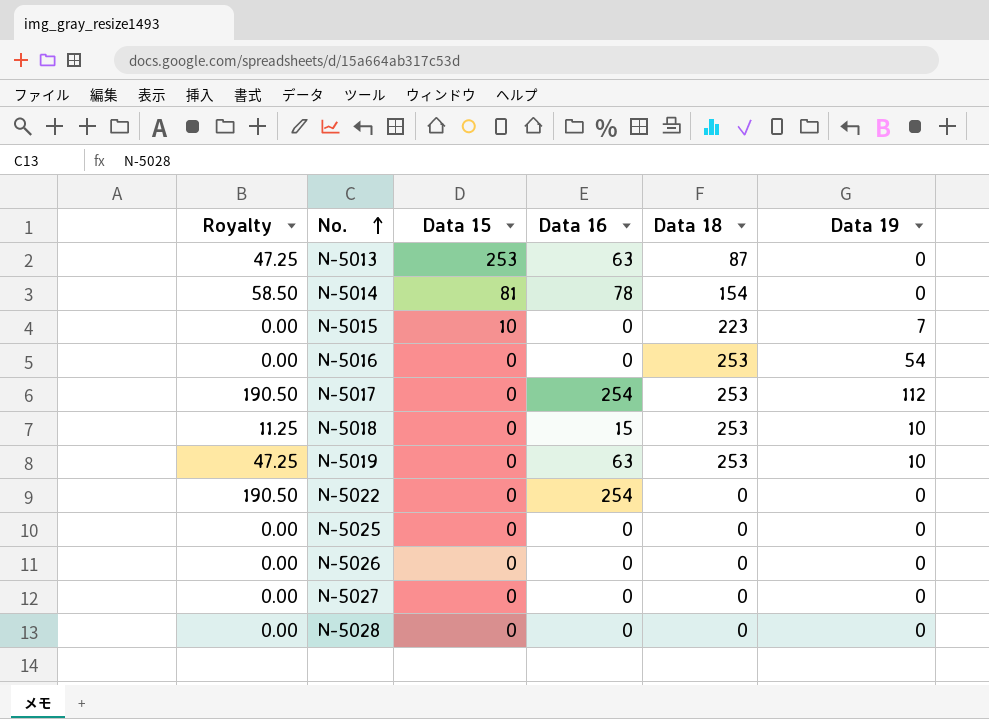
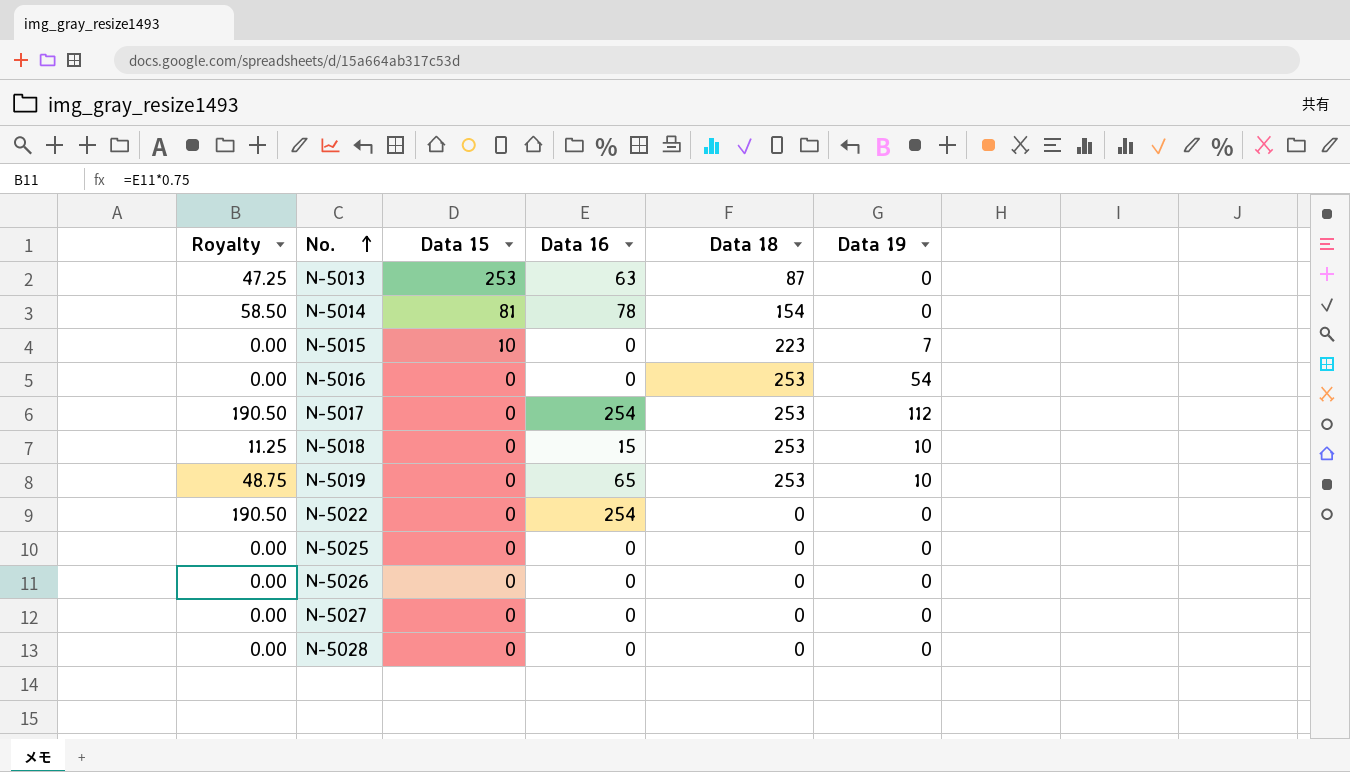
N-5019 | Royalty: 47.25 -> 48.75
N-5019 | Data 16: 63 -> 65

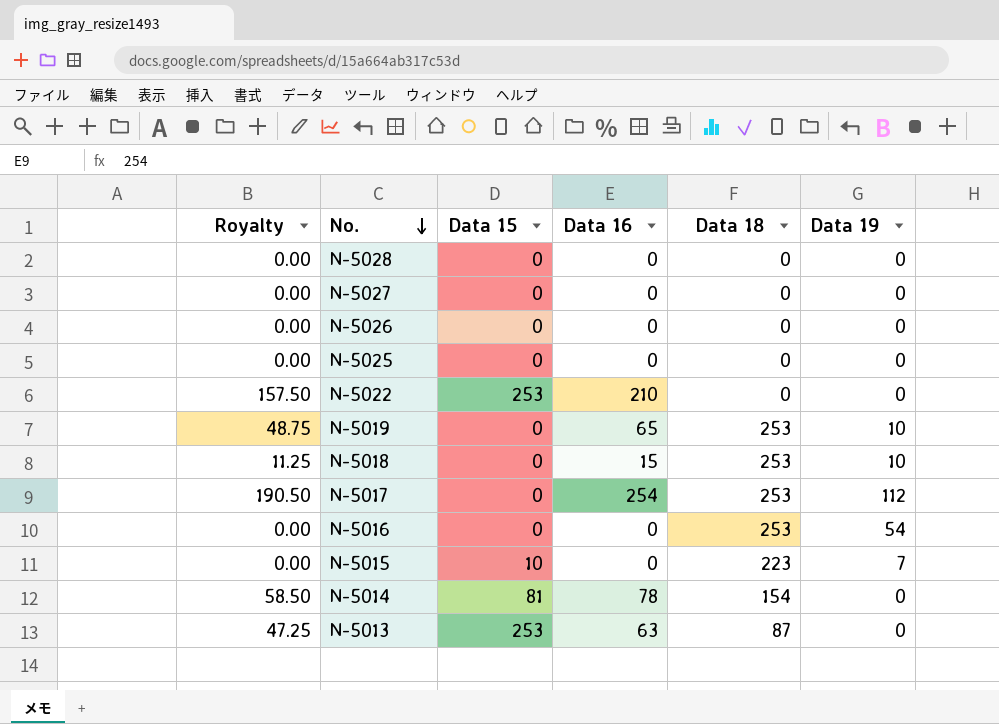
row order: No. ascending -> No. descending
N-5022 | Royalty: 190.50 -> 157.50
N-5022 | Data 15: 0 -> 253
N-5022 | Data 16: 254 -> 210

